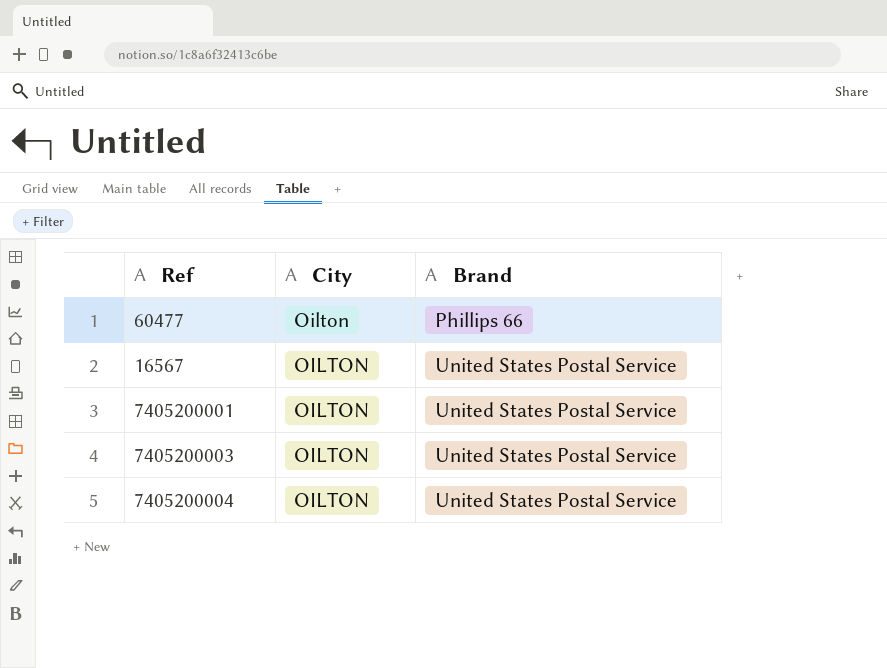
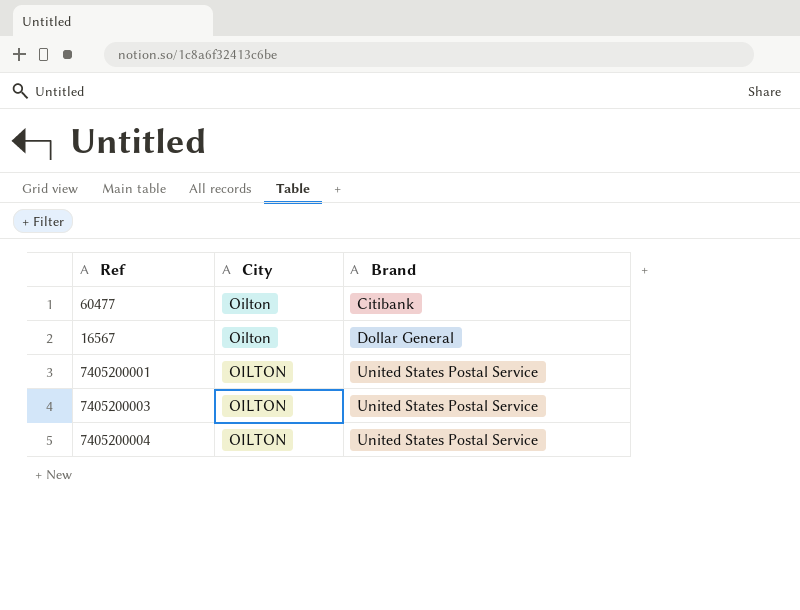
60477 | Brand: Phillips 66 -> Citibank
16567 | City: OILTON -> Oilton
16567 | Brand: United States Postal Service -> Dollar General

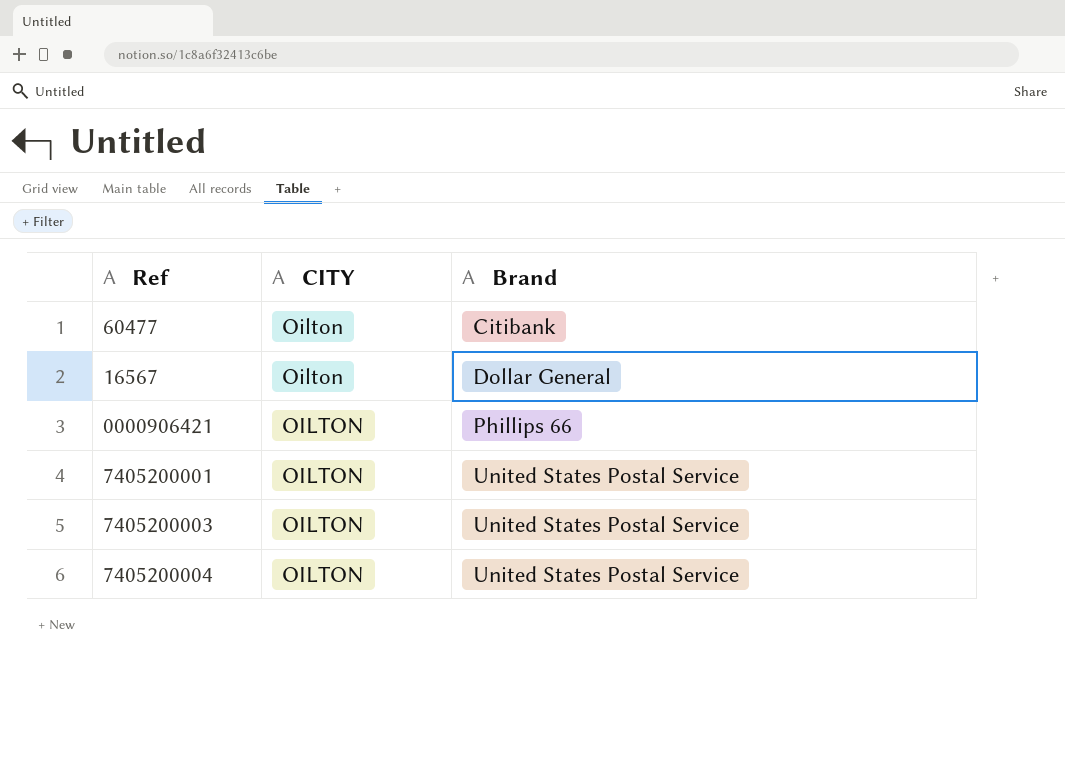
column name: City -> CITY
row 0000906421: none -> OILTON | Phillips 66

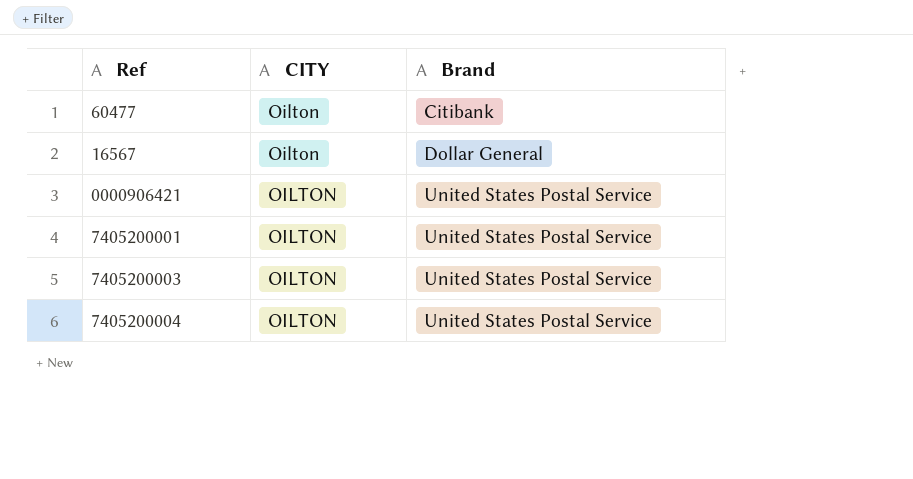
0000906421 | Brand: Phillips 66 -> United States Postal Service

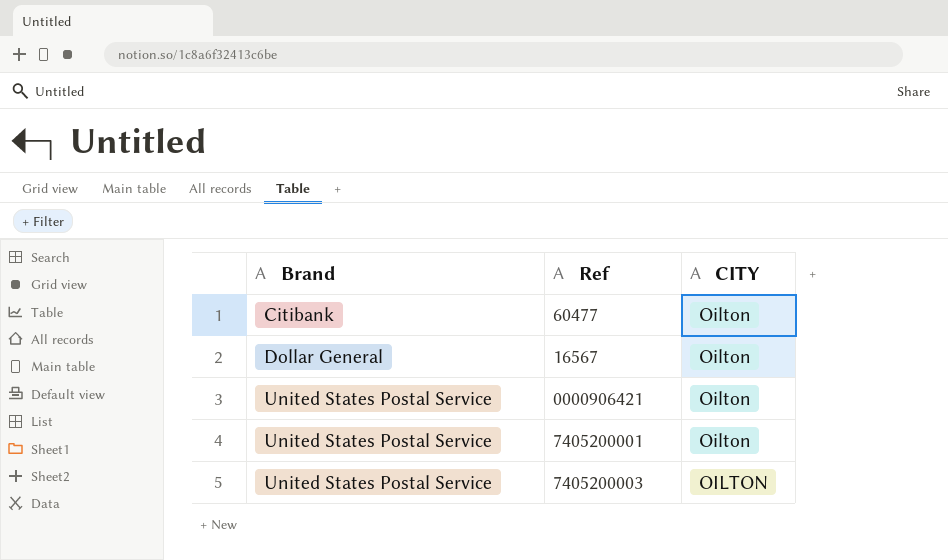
column Brand | position: 3 -> 1
row 7405200004: OILTON | United States Postal Service -> none
0000906421 | CITY: OILTON -> Oilton
7405200001 | CITY: OILTON -> Oilton

